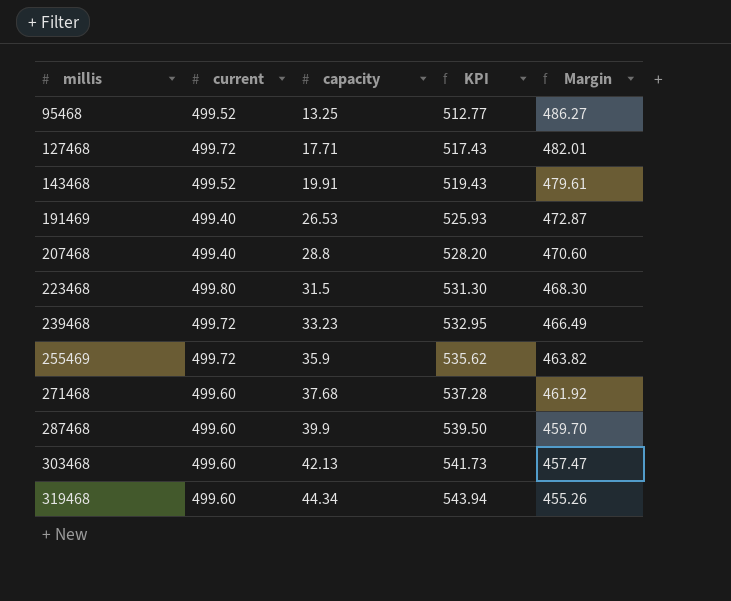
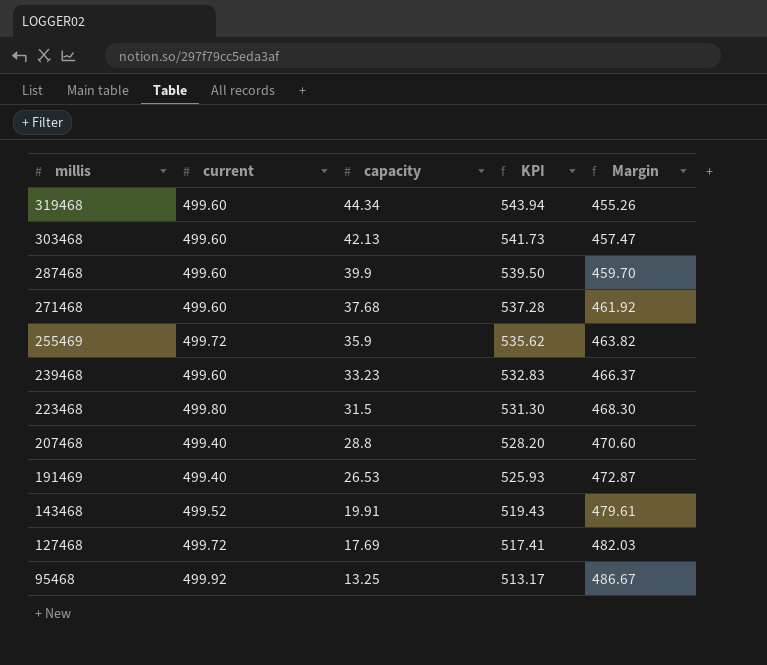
row order: millis ascending -> millis descending
239468 | current: 499.72 -> 499.60
239468 | KPI: 532.95 -> 532.83
239468 | Margin: 466.49 -> 466.37
127468 | capacity: 17.71 -> 17.69
127468 | KPI: 517.43 -> 517.41
127468 | Margin: 482.01 -> 482.03
95468 | current: 499.52 -> 499.92
95468 | KPI: 512.77 -> 513.17
95468 | Margin: 486.27 -> 486.67

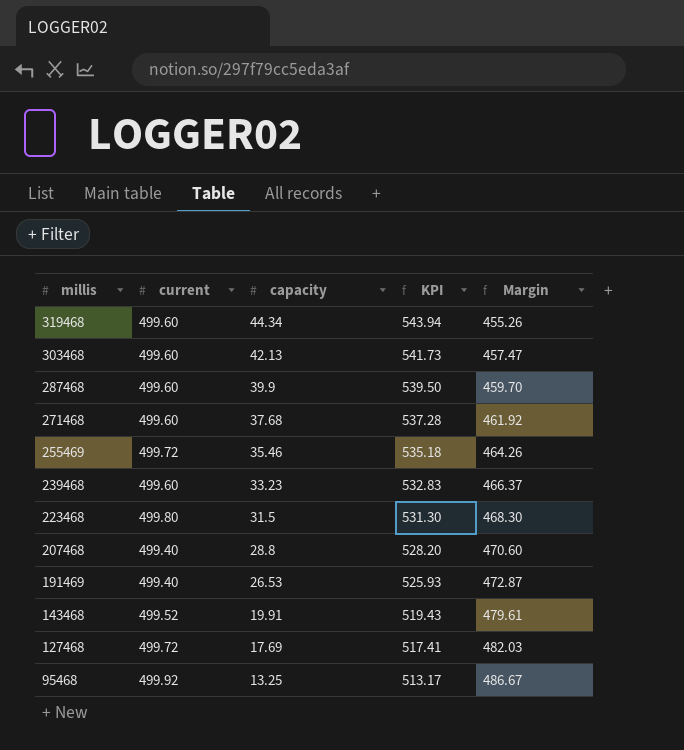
255469 | capacity: 35.9 -> 35.46
255469 | KPI: 535.62 -> 535.18
255469 | Margin: 463.82 -> 464.26

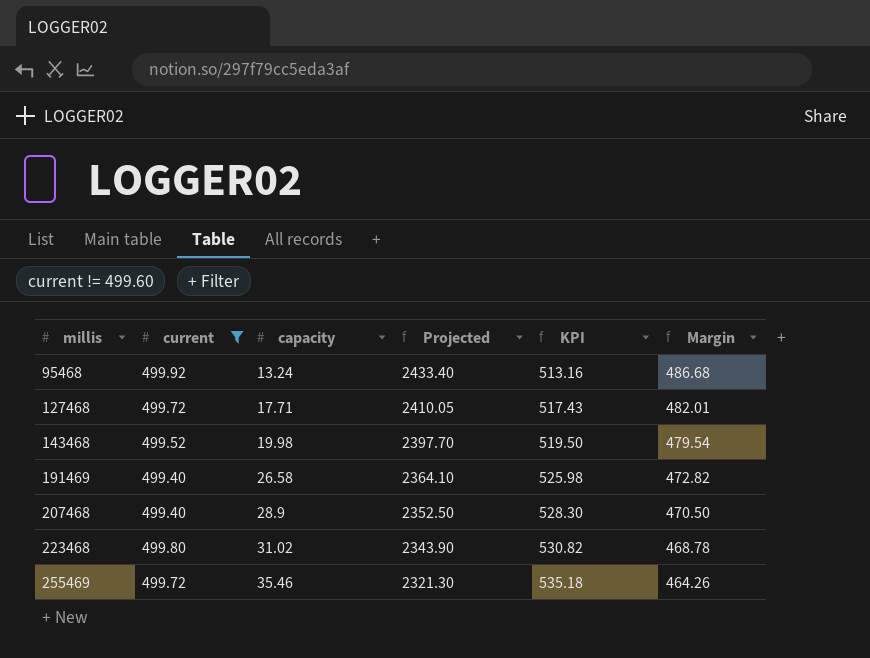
filter: none -> current != 499.60
row order: millis descending -> millis ascending
column Projected | formula: none -> [Margin] * 5
95468 | capacity: 13.25 -> 13.24
95468 | KPI: 513.17 -> 513.16
95468 | Margin: 486.67 -> 486.68
127468 | capacity: 17.69 -> 17.71
127468 | KPI: 517.41 -> 517.43
127468 | Margin: 482.03 -> 482.01
143468 | capacity: 19.91 -> 19.98
143468 | KPI: 519.43 -> 519.50
143468 | Margin: 479.61 -> 479.54
191469 | capacity: 26.53 -> 26.58
191469 | KPI: 525.93 -> 525.98
191469 | Margin: 472.87 -> 472.82
207468 | capacity: 28.8 -> 28.9
207468 | KPI: 528.20 -> 528.30
207468 | Margin: 470.60 -> 470.50
223468 | capacity: 31.5 -> 31.02
223468 | KPI: 531.30 -> 530.82
223468 | Margin: 468.30 -> 468.78

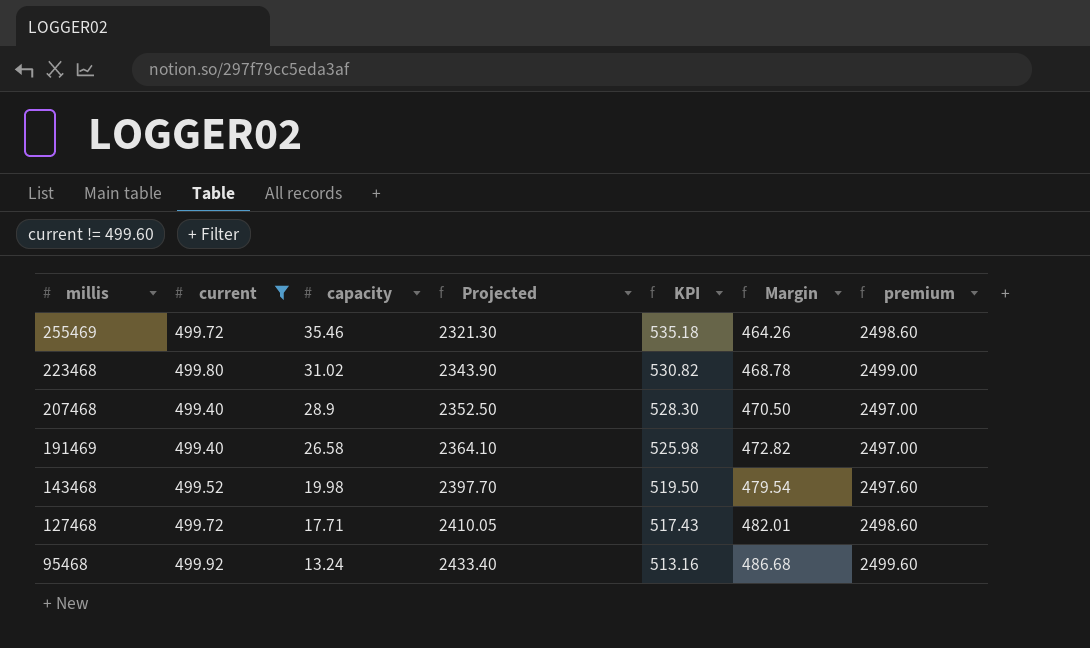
row order: millis ascending -> millis descending
column premium | formula: none -> [current] * 5

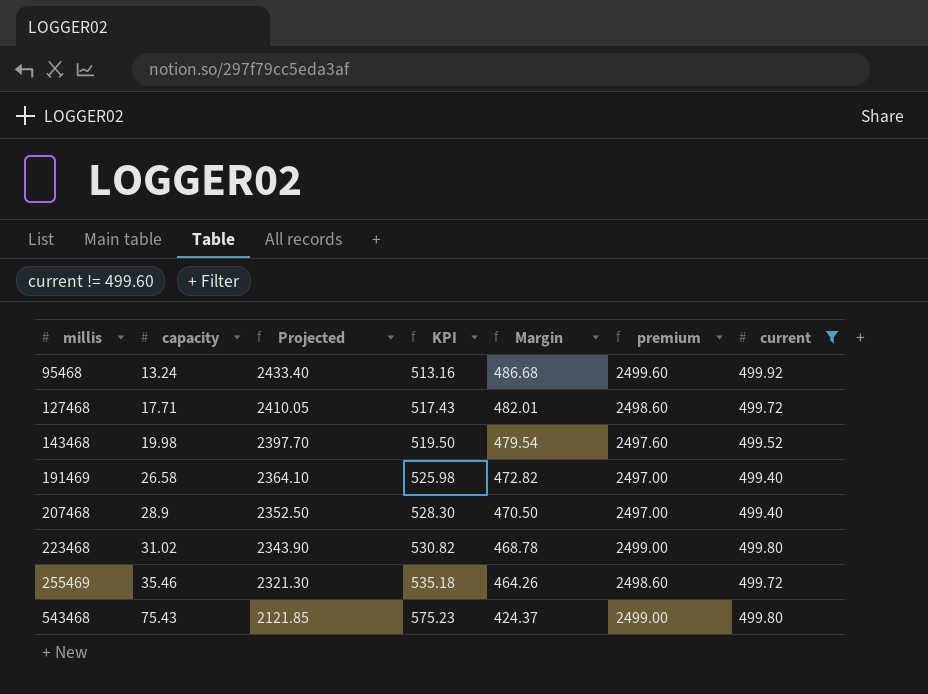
row order: millis descending -> millis ascending
column current | position: 2 -> 7
row 543468: none -> 75.43 | 2121.85 | 575.23 | 424.37 | 2499.00 | 499.80

